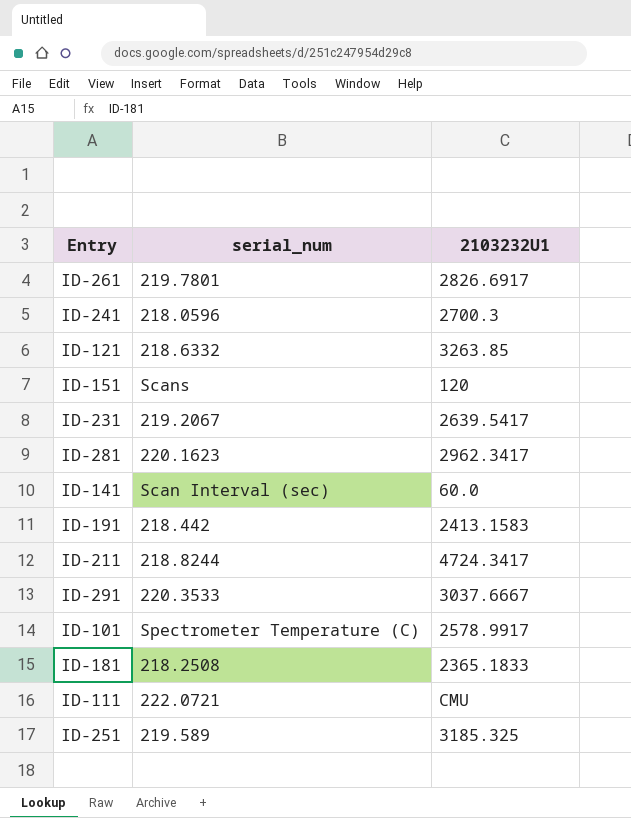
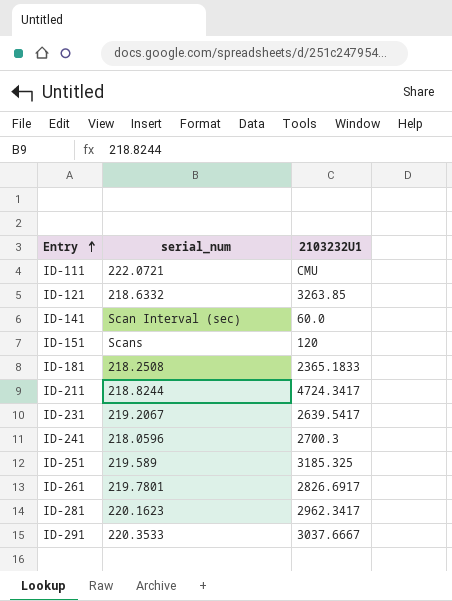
row order: none -> Entry ascending
row ID-191: 218.442 | 2413.1583 -> none
row ID-101: Spectrometer Temperature (C) | 2578.9917 -> none

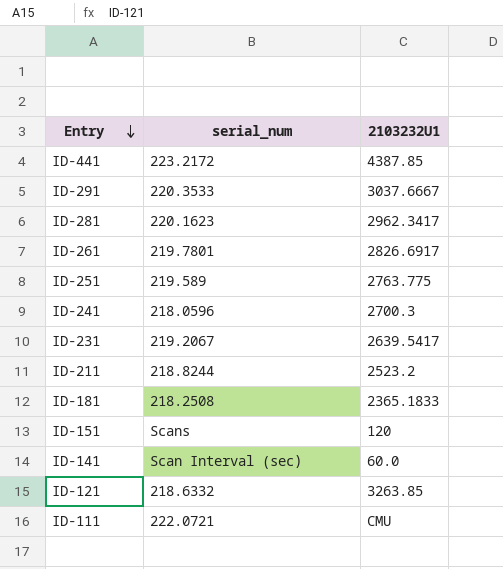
row order: Entry ascending -> Entry descending
row ID-441: none -> 223.2172 | 4387.85
ID-251 | 2103232U1: 3185.325 -> 2763.775
ID-211 | 2103232U1: 4724.3417 -> 2523.2

